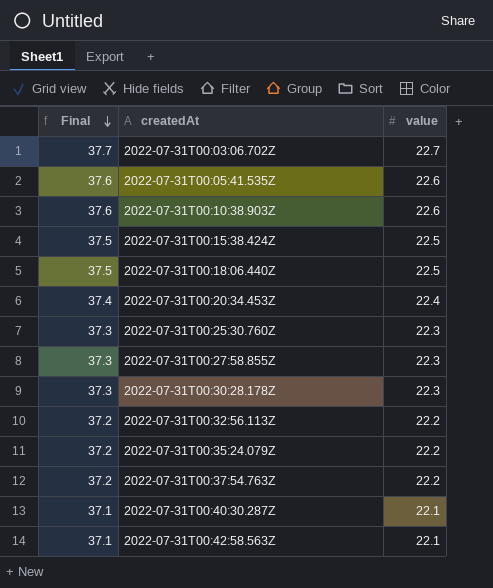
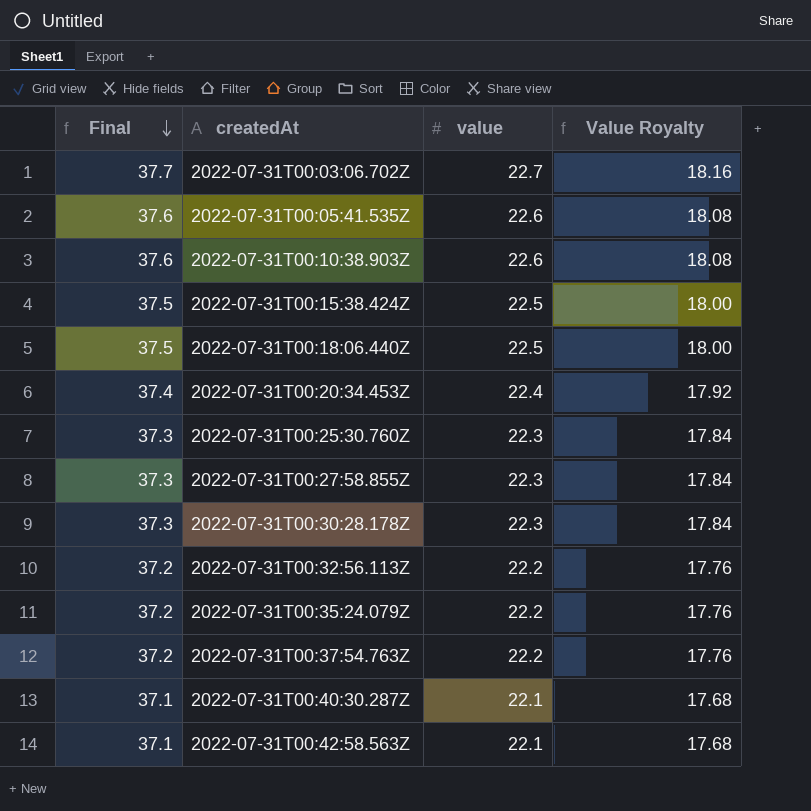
column Value Royalty | formula: none -> [value] * 0.8

